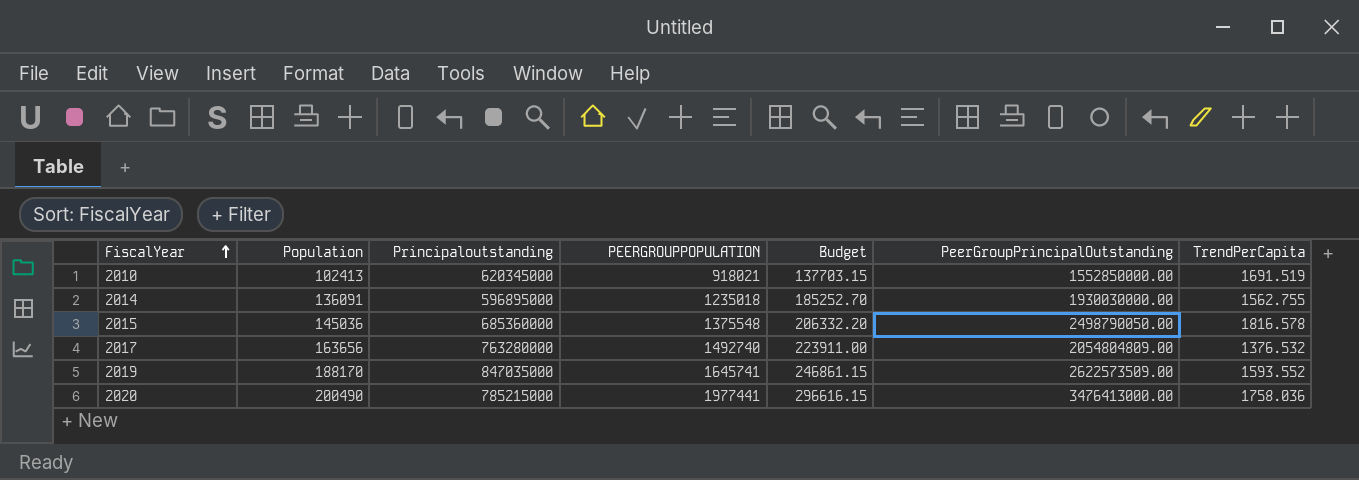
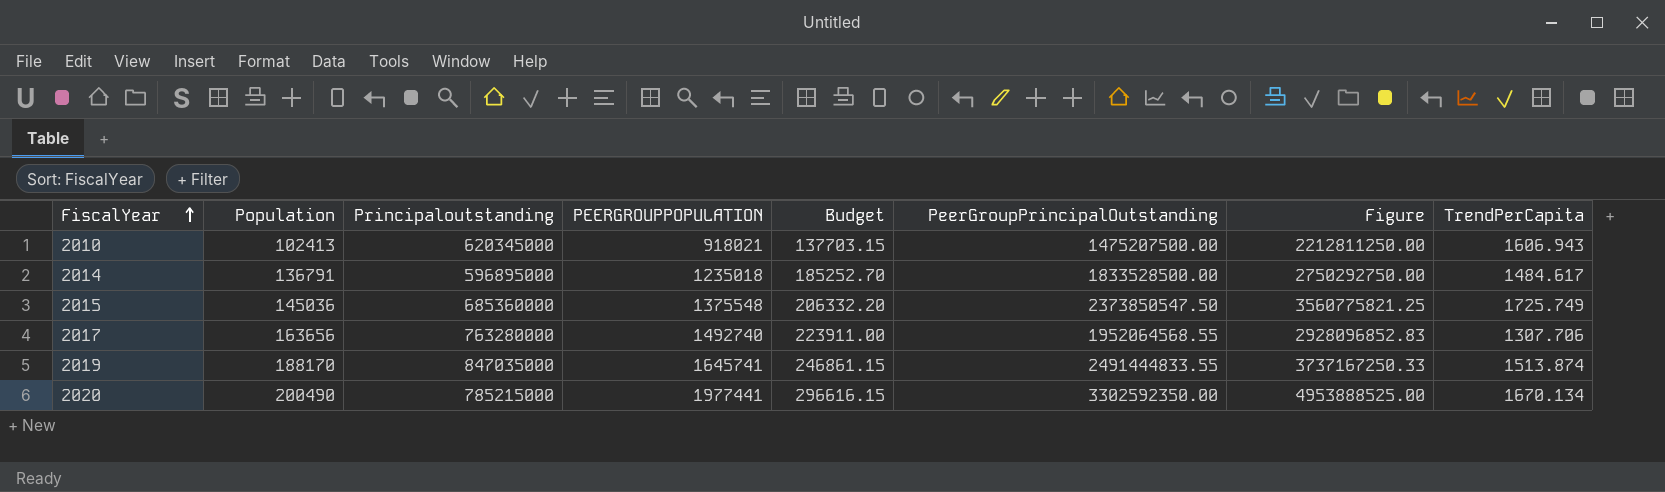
column Figure | formula: none -> [PeerGroupPrincipalOutstanding] * 1.5
2010 | PeerGroupPrincipalOutstanding: 1552850000.00 -> 1475207500.00
2010 | TrendPerCapita: 1691.519 -> 1606.943
2014 | Population: 136091 -> 136791
2014 | PeerGroupPrincipalOutstanding: 1930030000.00 -> 1833528500.00
2014 | TrendPerCapita: 1562.755 -> 1484.617
2015 | PeerGroupPrincipalOutstanding: 2498790050.00 -> 2373850547.50
2015 | TrendPerCapita: 1816.578 -> 1725.749
2017 | PeerGroupPrincipalOutstanding: 2054804809.00 -> 1952064568.55
2017 | TrendPerCapita: 1376.532 -> 1307.706
2019 | PeerGroupPrincipalOutstanding: 2622573509.00 -> 2491444833.55
2019 | TrendPerCapita: 1593.552 -> 1513.874
2020 | PeerGroupPrincipalOutstanding: 3476413000.00 -> 3302592350.00
2020 | TrendPerCapita: 1758.036 -> 1670.134

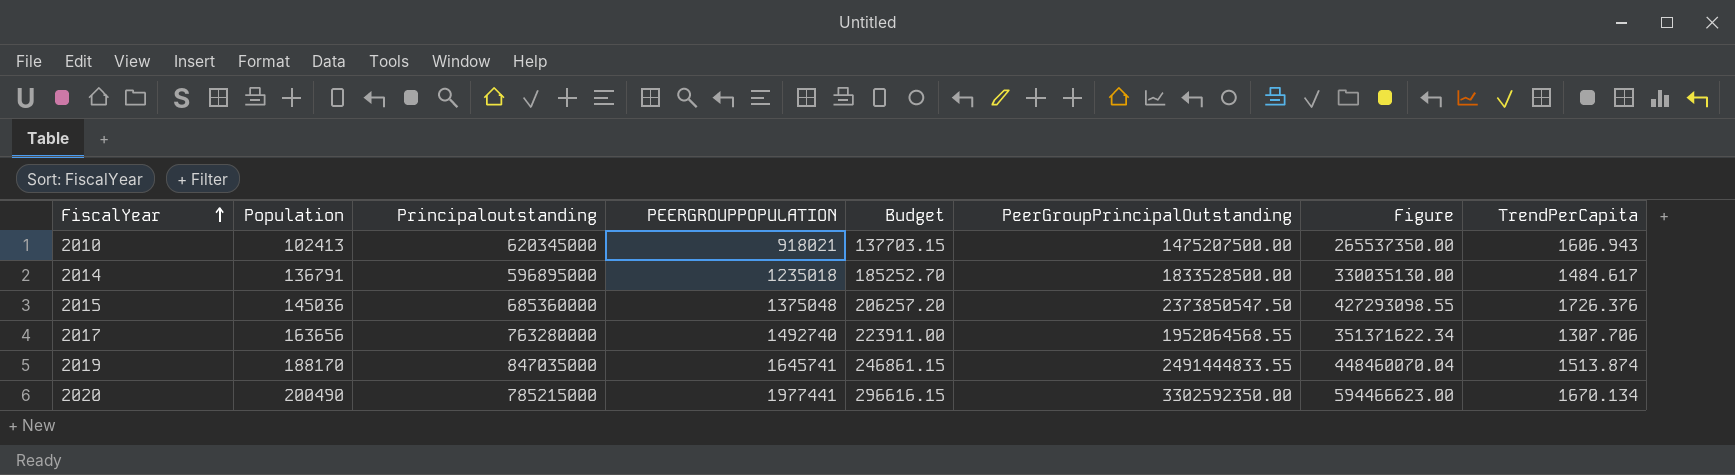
column Figure | formula: [PeerGroupPrincipalOutstanding] * 1.5 -> [PeerGroupPrincipalOutstanding] * 0.18
2015 | PEERGROUPPOPULATION: 1375548 -> 1375048
2015 | Budget: 206332.20 -> 206257.20
2015 | TrendPerCapita: 1725.749 -> 1726.376

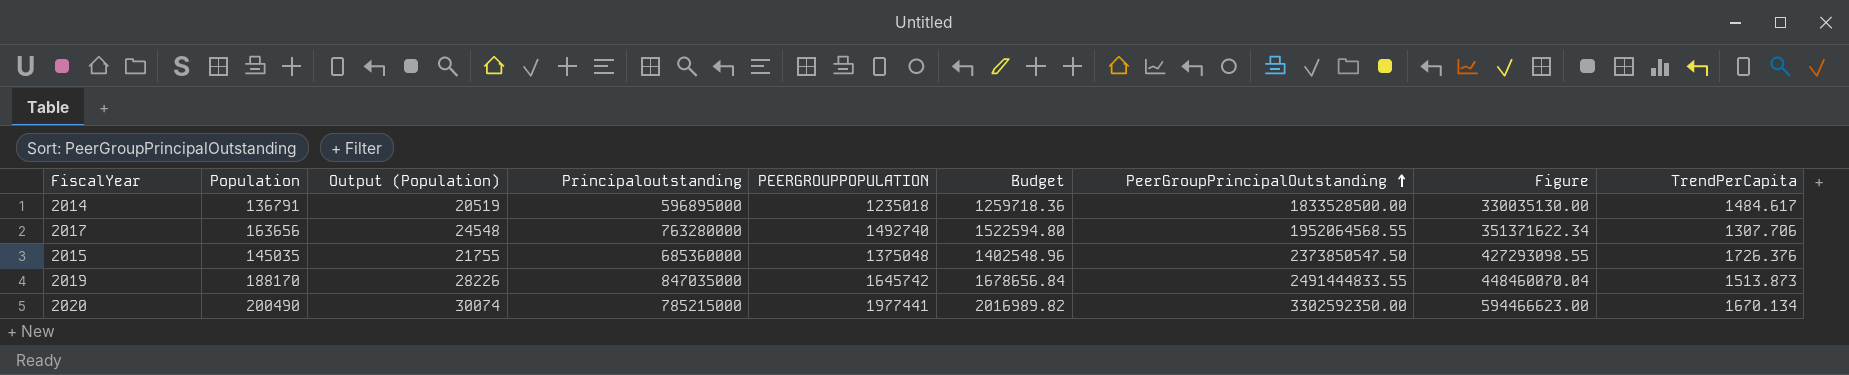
row order: FiscalYear ascending -> PeerGroupPrincipalOutstanding ascending
column Output (Population) | formula: none -> [Population] * 0.15
column Budget | formula: [PEERGROUPPOPULATION] * 0.15 -> [PEERGROUPPOPULATION] * 1.02
row 2010: 102413 | 620345000 | 918021 | 137703.15 | 1475207500.00 | 265537350.00 | 1606.943 -> none
2015 | Population: 145036 -> 145035
2019 | PEERGROUPPOPULATION: 1645741 -> 1645742
2019 | TrendPerCapita: 1513.874 -> 1513.873

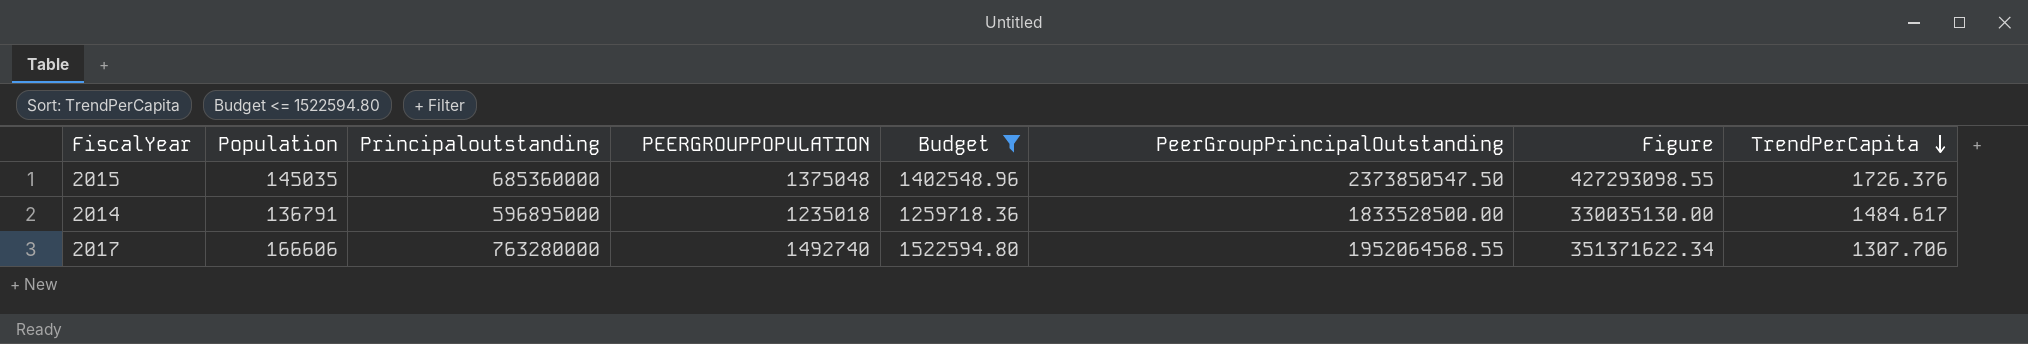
filter: none -> Budget <= 1522594.80
row order: PeerGroupPrincipalOutstanding ascending -> TrendPerCapita descending
column Output (Population) | formula: [Population] * 0.15 -> none
2017 | Population: 163656 -> 166606

